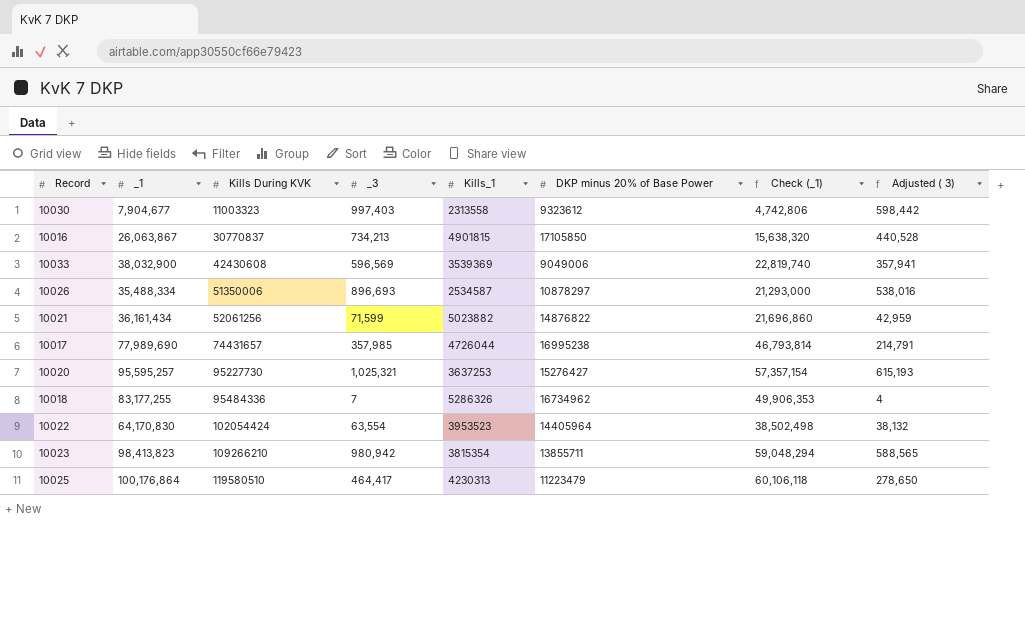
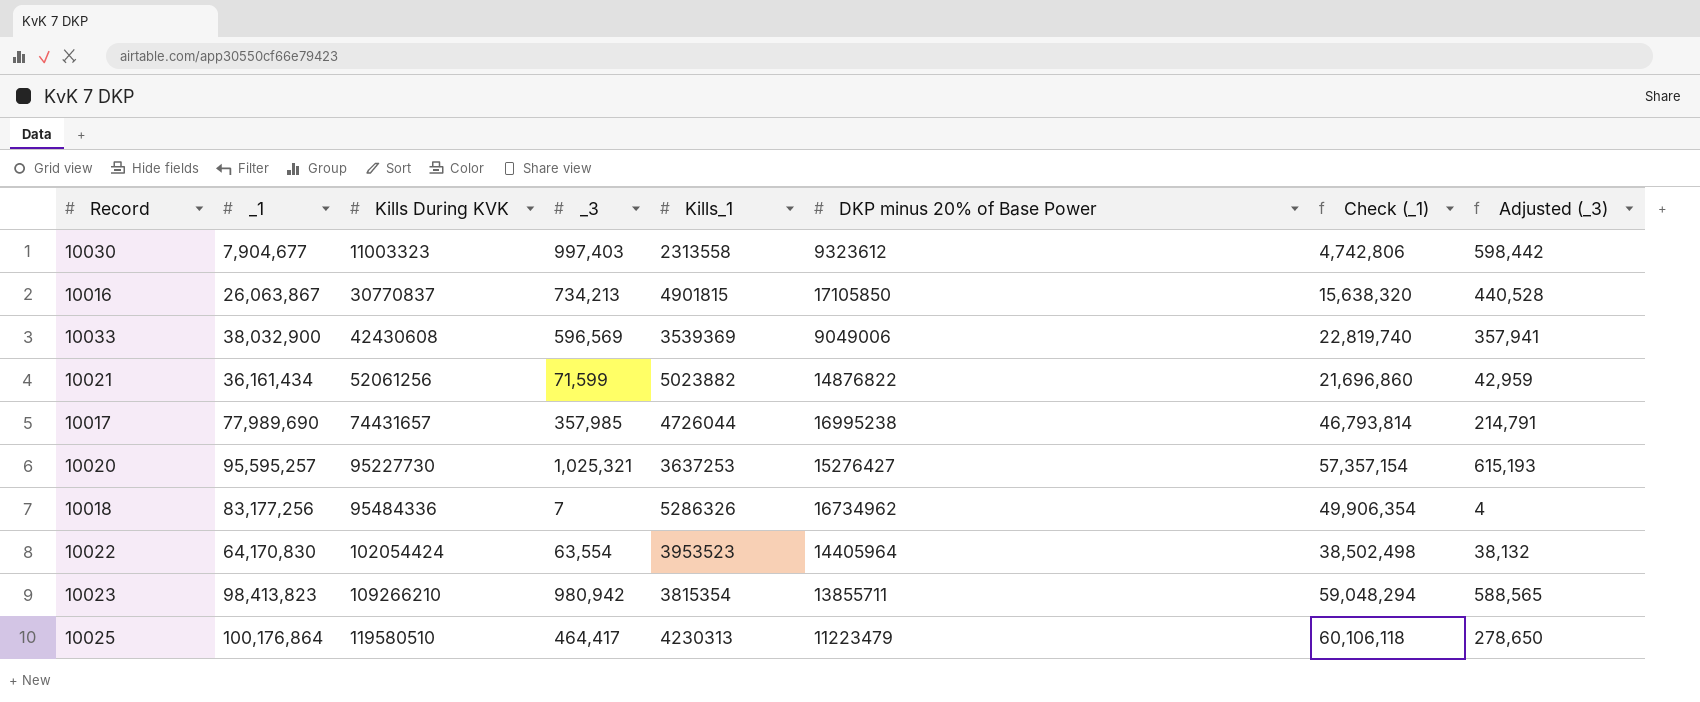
column name: Adjusted ( 3) -> Adjusted (_3)
row 10026: 35,488,334 | 51350006 | 896,693 | 2534587 | 10878297 | 21,293,000 | 538,016 -> none
10018 | _1: 83,177,255 -> 83,177,256
10018 | Check (_1): 49,906,353 -> 49,906,354

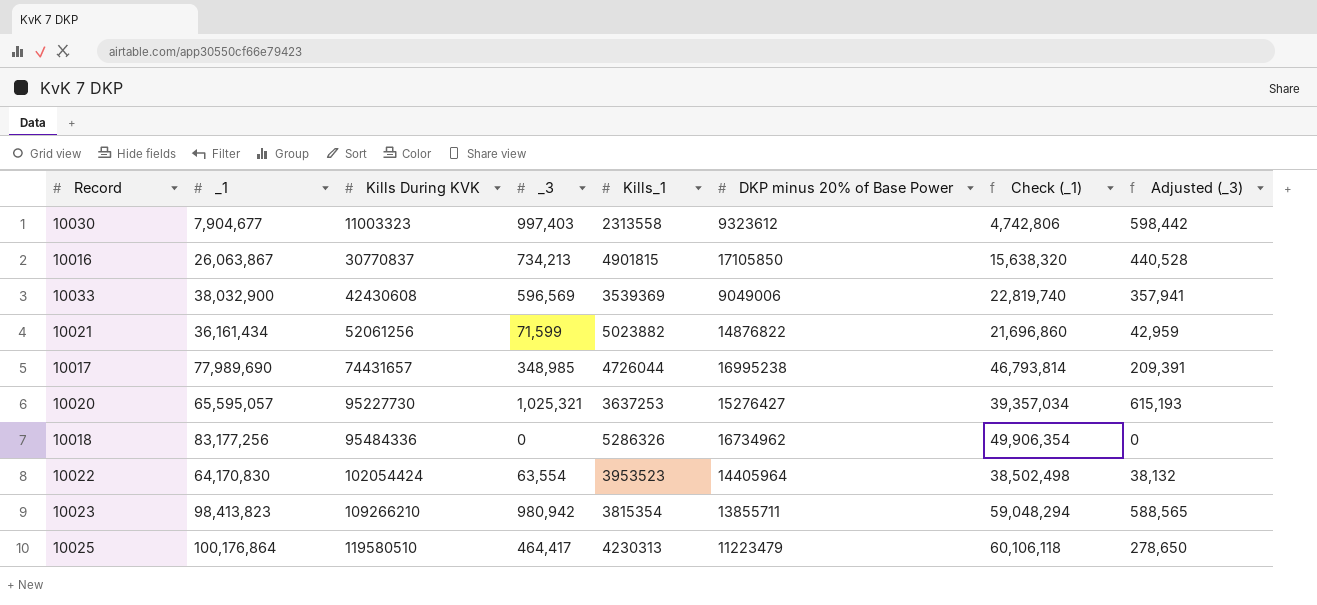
10017 | _3: 357,985 -> 348,985
10017 | Adjusted (_3): 214,791 -> 209,391
10020 | _1: 95,595,257 -> 65,595,057
10020 | Check (_1): 57,357,154 -> 39,357,034
10018 | _3: 7 -> 0
10018 | Adjusted (_3): 4 -> 0

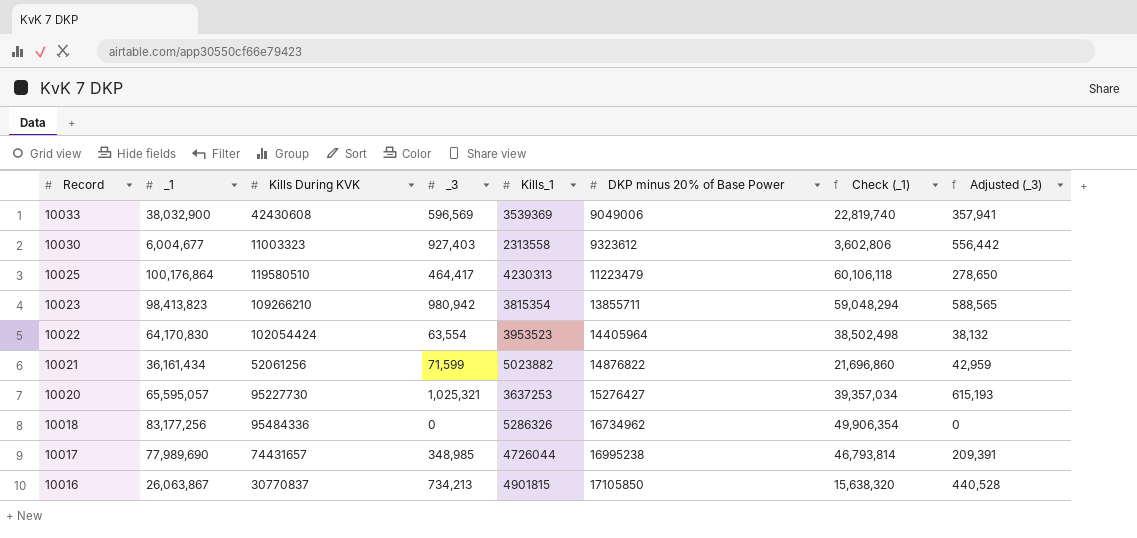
row order: Kills During KVK ascending -> Record descending
10030 | _1: 7,904,677 -> 6,004,677
10030 | _3: 997,403 -> 927,403
10030 | Check (_1): 4,742,806 -> 3,602,806
10030 | Adjusted (_3): 598,442 -> 556,442

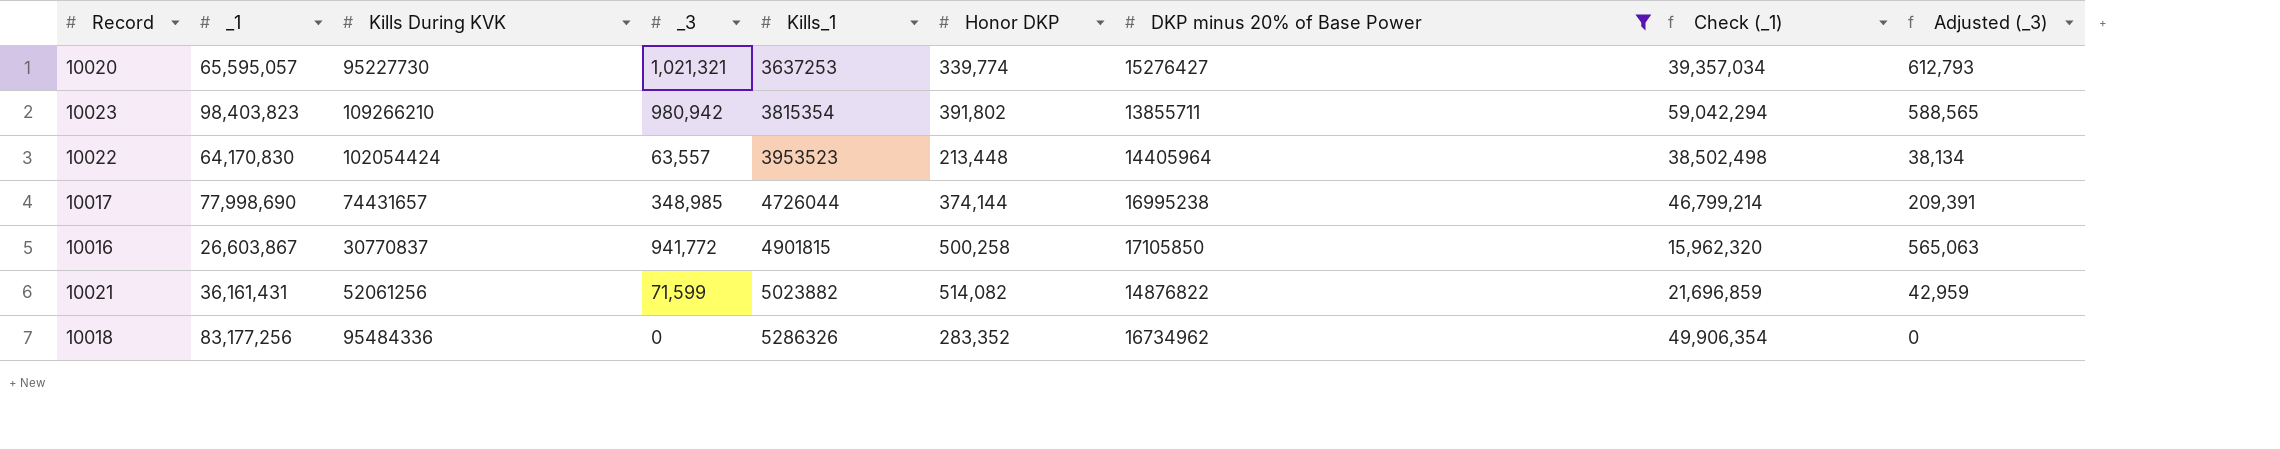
filter: none -> DKP minus 20% of Base Power >= 13855711
row order: Record descending -> Kills_1 ascending
column Honor DKP | position: none -> 6
10020 | _3: 1,025,321 -> 1,021,321
10020 | Adjusted (_3): 615,193 -> 612,793
10023 | _1: 98,413,823 -> 98,403,823
10023 | Check (_1): 59,048,294 -> 59,042,294
10022 | _3: 63,554 -> 63,557
10022 | Adjusted (_3): 38,132 -> 38,134
10017 | _1: 77,989,690 -> 77,998,690
10017 | Check (_1): 46,793,814 -> 46,799,214
10016 | _1: 26,063,867 -> 26,603,867
10016 | _3: 734,213 -> 941,772
10016 | Check (_1): 15,638,320 -> 15,962,320
10016 | Adjusted (_3): 440,528 -> 565,063
10021 | _1: 36,161,434 -> 36,161,431
10021 | Check (_1): 21,696,860 -> 21,696,859

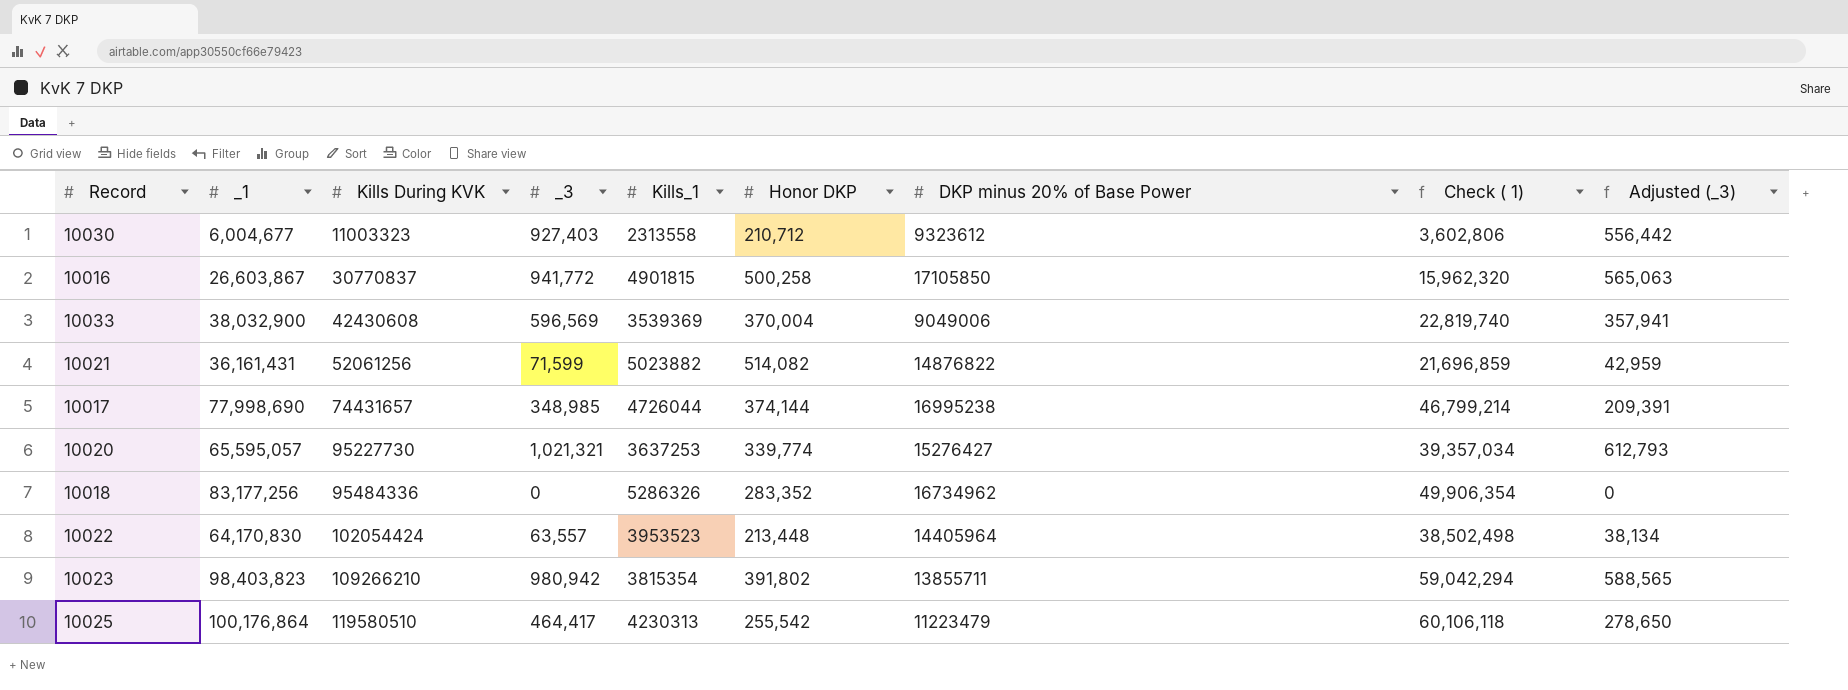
filter: DKP minus 20% of Base Power >= 13855711 -> none
row order: Kills_1 ascending -> Kills During KVK ascending
column name: Check (_1) -> Check ( 1)

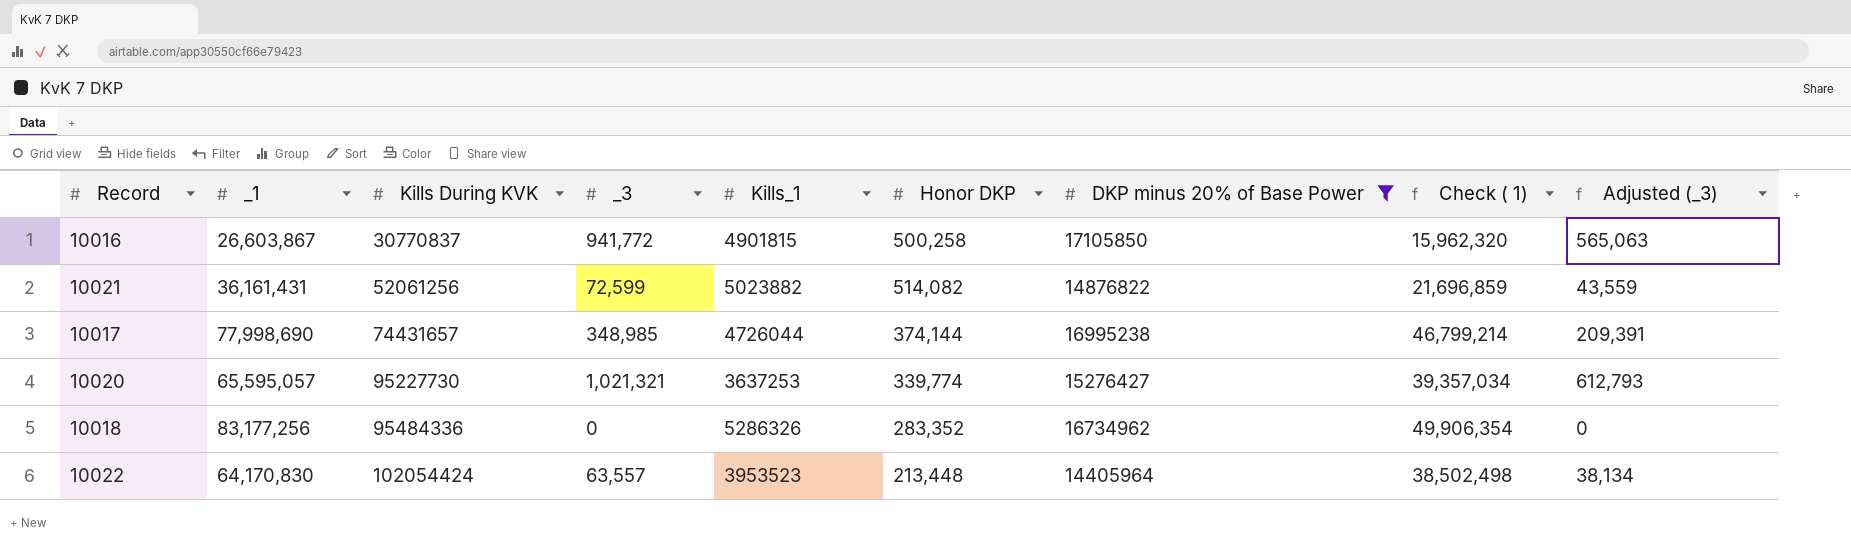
filter: none -> DKP minus 20% of Base Power >= 14405964
10021 | _3: 71,599 -> 72,599
10021 | Adjusted (_3): 42,959 -> 43,559

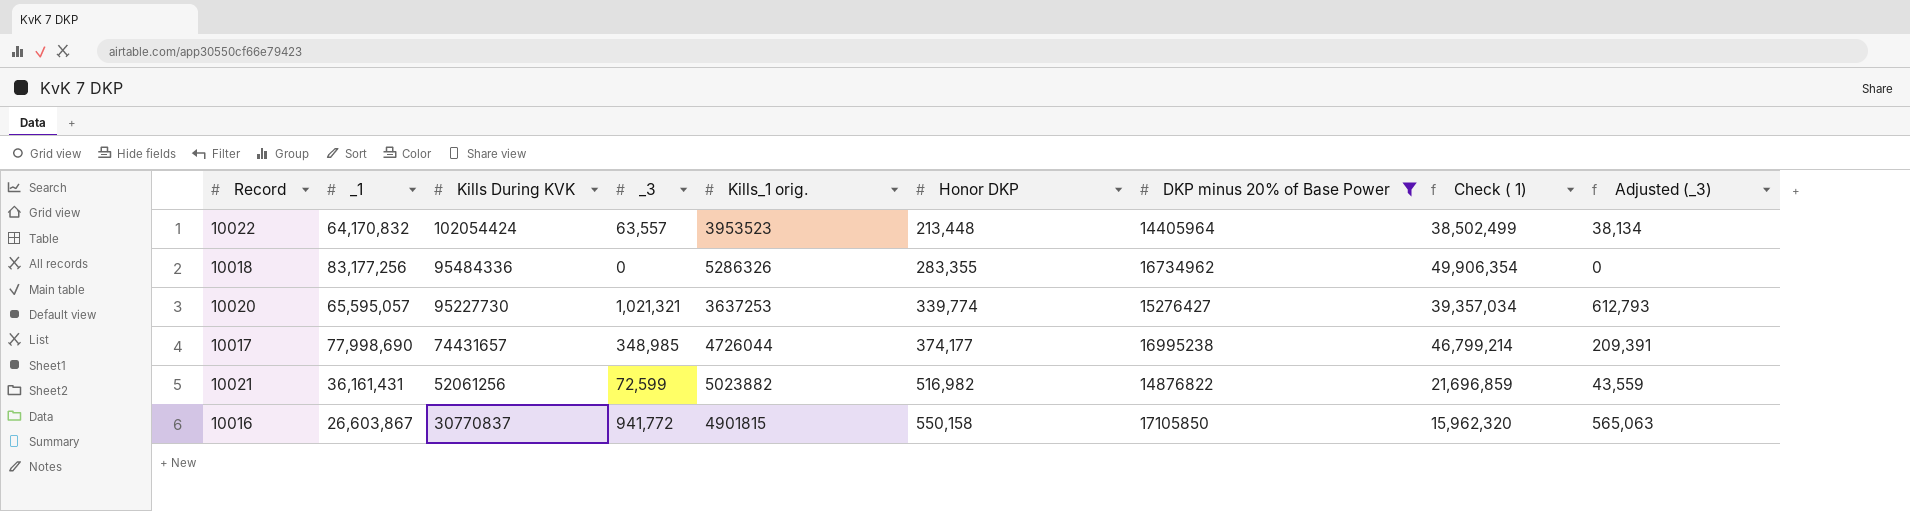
row order: Kills During KVK ascending -> Kills During KVK descending
column name: Kills_1 -> Kills_1 orig.
10022 | _1: 64,170,830 -> 64,170,832
10022 | Check ( 1): 38,502,498 -> 38,502,499
10018 | Honor DKP: 283,352 -> 283,355
10017 | Honor DKP: 374,144 -> 374,177
10021 | Honor DKP: 514,082 -> 516,982
10016 | Honor DKP: 500,258 -> 550,158

